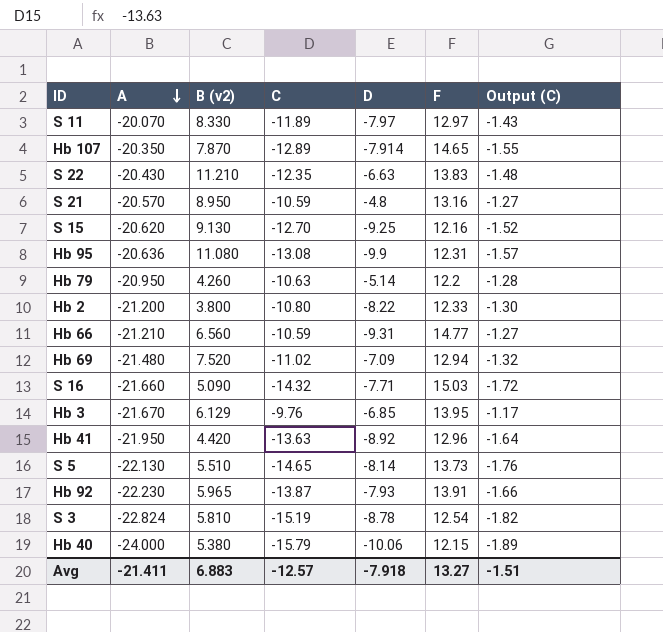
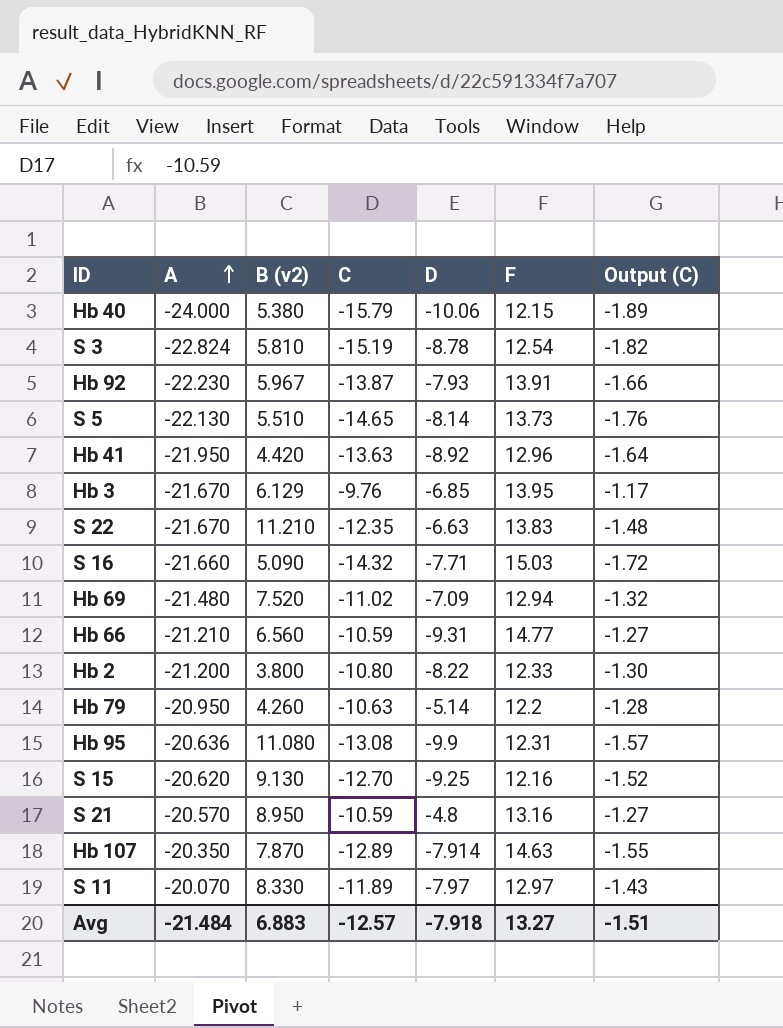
row order: A descending -> A ascending
Hb 92 | B (v2): 5.965 -> 5.967
S 22 | A: -20.430 -> -21.670
Hb 107 | F: 14.65 -> 14.63
Avg | A: -21.411 -> -21.484

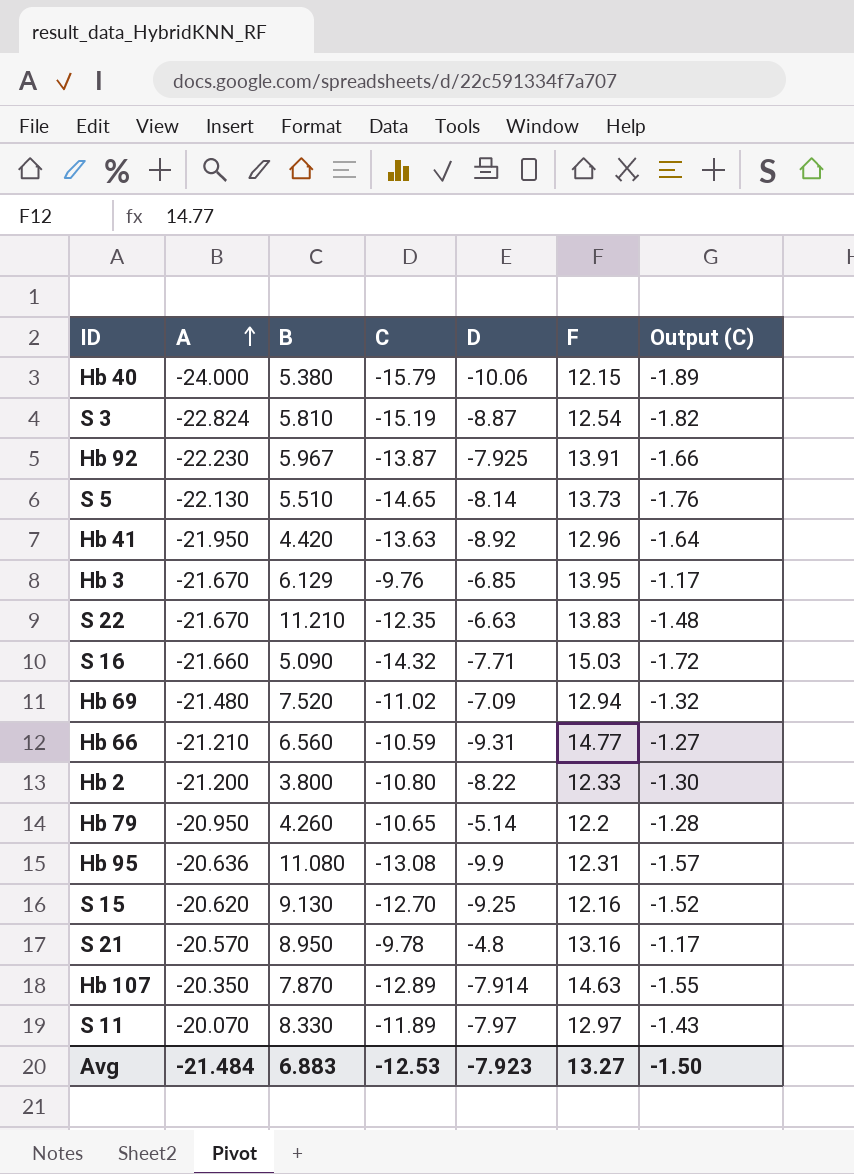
column name: B (v2) -> B
S 3 | D: -8.78 -> -8.87
Hb 92 | D: -7.93 -> -7.925
Hb 79 | C: -10.63 -> -10.65
S 21 | C: -10.59 -> -9.78
S 21 | Output (C): -1.27 -> -1.17
Avg | C: -12.57 -> -12.53
Avg | D: -7.918 -> -7.923
Avg | Output (C): -1.51 -> -1.50

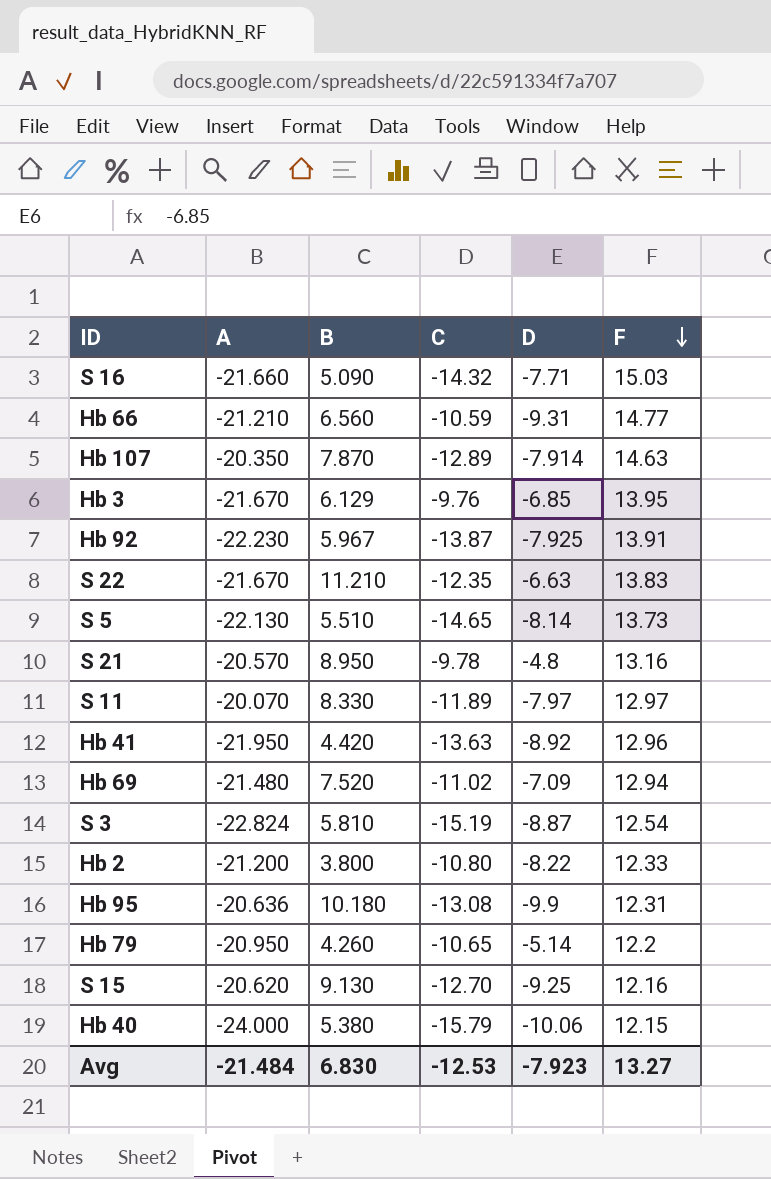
row order: A ascending -> F descending
column Output (C) | formula: [C] * 0.12 -> none
Hb 95 | B: 11.080 -> 10.180
Avg | B: 6.883 -> 6.830

